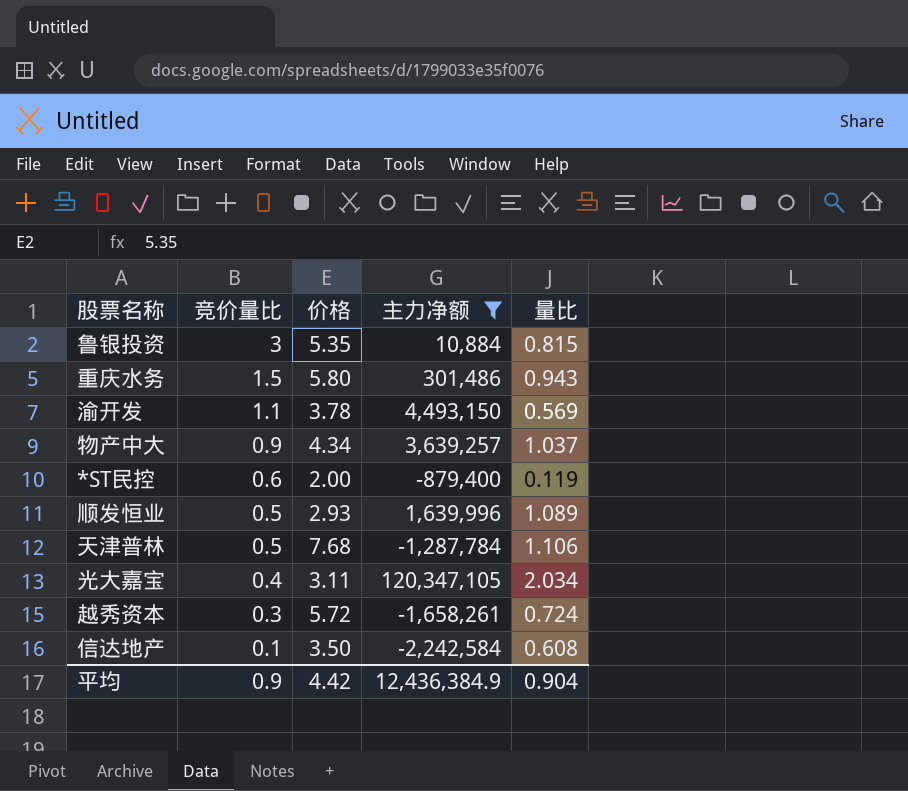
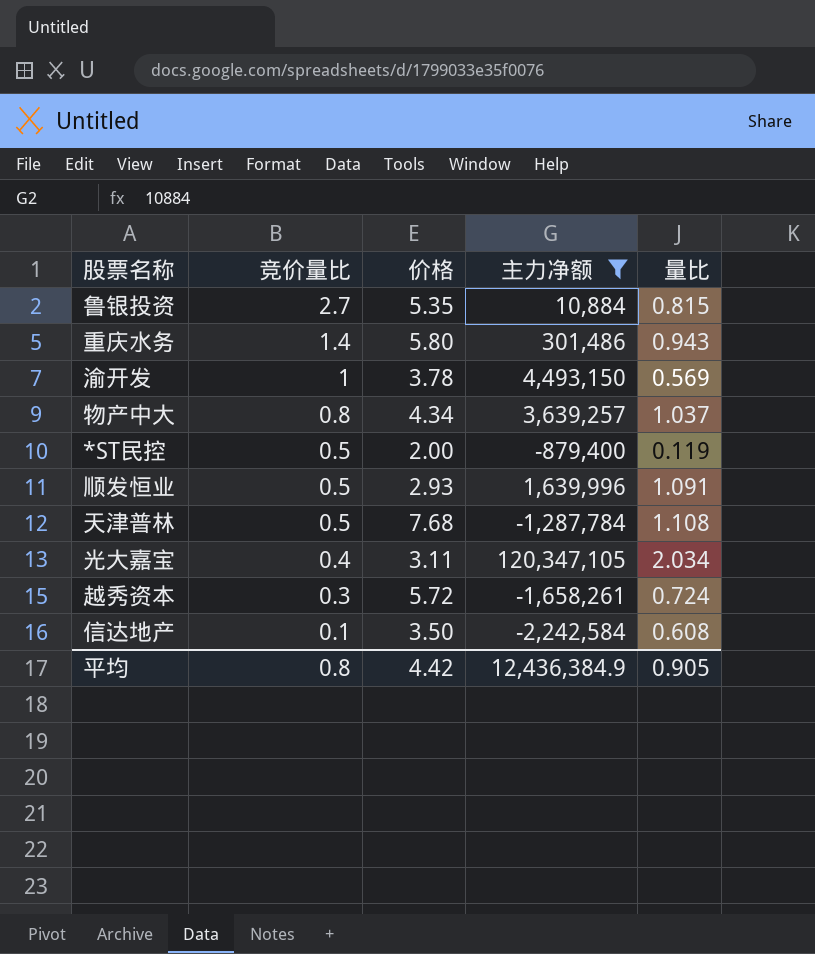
鲁银投资 | 竞价量比: 3 -> 2.7
重庆水务 | 竞价量比: 1.5 -> 1.4
渝开发 | 竞价量比: 1.1 -> 1
物产中大 | 竞价量比: 0.9 -> 0.8
*ST民控 | 竞价量比: 0.6 -> 0.5
顺发恒业 | 量比: 1.089 -> 1.091
天津普林 | 量比: 1.106 -> 1.108
平均 | 竞价量比: 0.9 -> 0.8
平均 | 量比: 0.904 -> 0.905

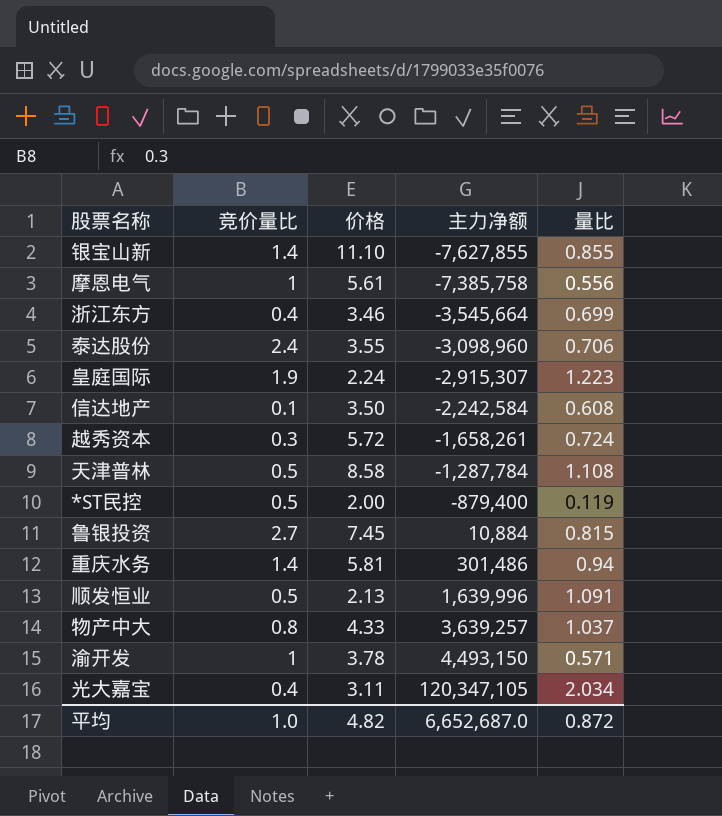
filter: 主力净额 >= -2,242,584 -> none
row order: 竞价量比 descending -> 主力净额 ascending
天津普林 | 价格: 7.68 -> 8.58
鲁银投资 | 价格: 5.35 -> 7.45
重庆水务 | 价格: 5.80 -> 5.81
重庆水务 | 量比: 0.943 -> 0.94
顺发恒业 | 价格: 2.93 -> 2.13
物产中大 | 价格: 4.34 -> 4.33
渝开发 | 量比: 0.569 -> 0.571
平均 | 竞价量比: 0.8 -> 1.0
平均 | 价格: 4.42 -> 4.82
平均 | 主力净额: 12,436,384.9 -> 6,652,687.0
平均 | 量比: 0.905 -> 0.872

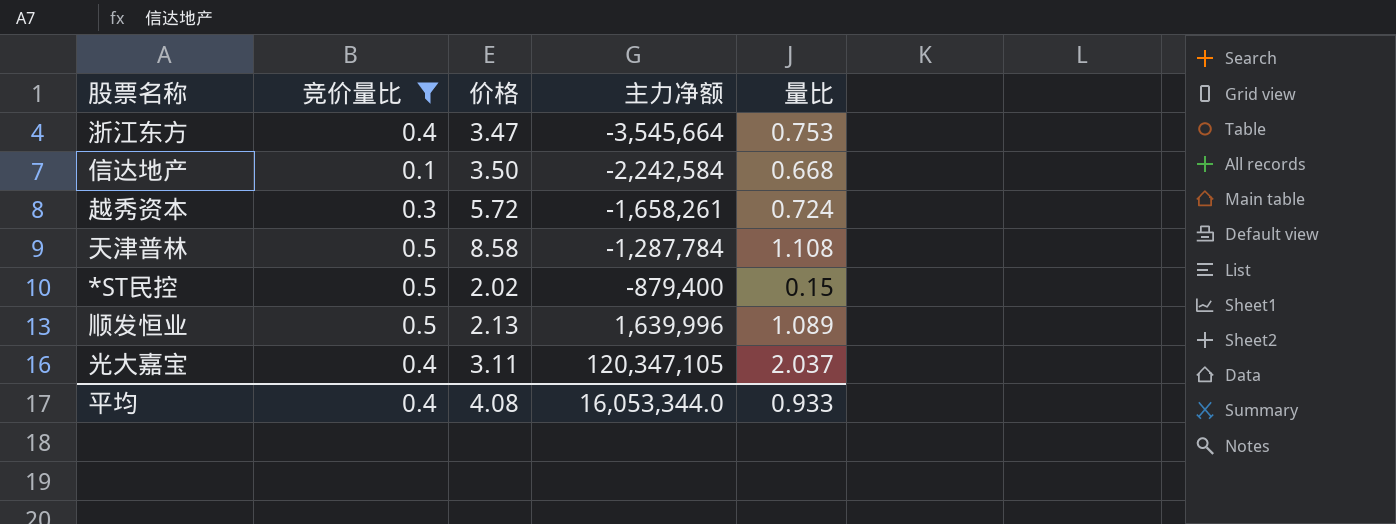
filter: none -> 竞价量比 <= 0.5
浙江东方 | 价格: 3.46 -> 3.47
浙江东方 | 量比: 0.699 -> 0.753
信达地产 | 量比: 0.608 -> 0.668
*ST民控 | 价格: 2.00 -> 2.02
*ST民控 | 量比: 0.119 -> 0.15
顺发恒业 | 量比: 1.091 -> 1.089
光大嘉宝 | 量比: 2.034 -> 2.037
平均 | 竞价量比: 1.0 -> 0.4
平均 | 价格: 4.82 -> 4.08
平均 | 主力净额: 6,652,687.0 -> 16,053,344.0
平均 | 量比: 0.872 -> 0.933

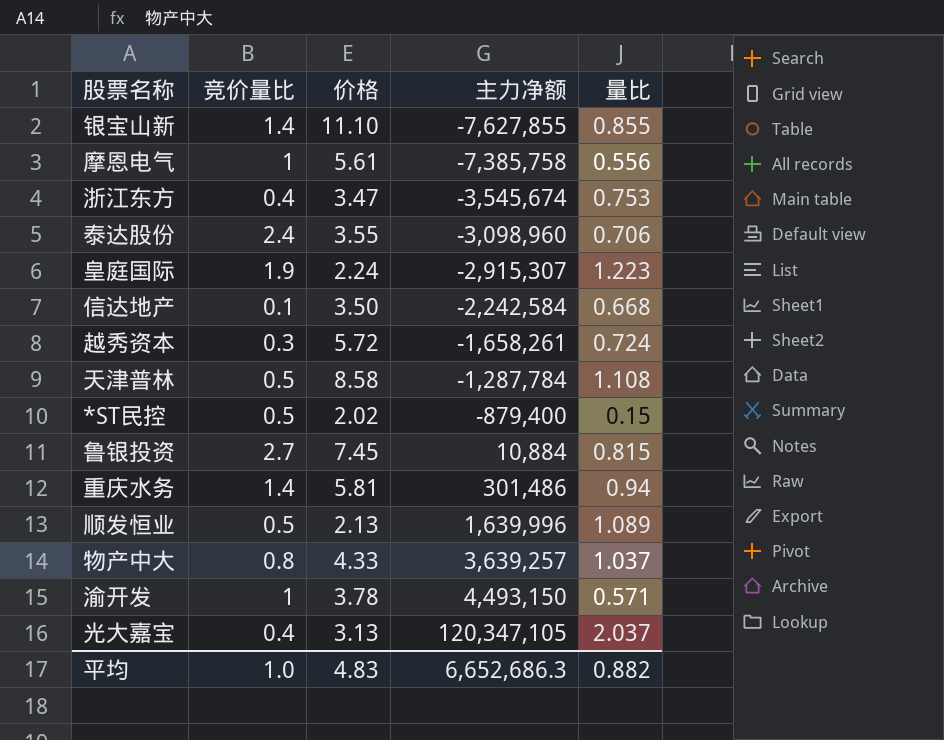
filter: 竞价量比 <= 0.5 -> none
浙江东方 | 主力净额: -3,545,664 -> -3,545,674
光大嘉宝 | 价格: 3.11 -> 3.13
平均 | 竞价量比: 0.4 -> 1.0
平均 | 价格: 4.08 -> 4.83
平均 | 主力净额: 16,053,344.0 -> 6,652,686.3
平均 | 量比: 0.933 -> 0.882

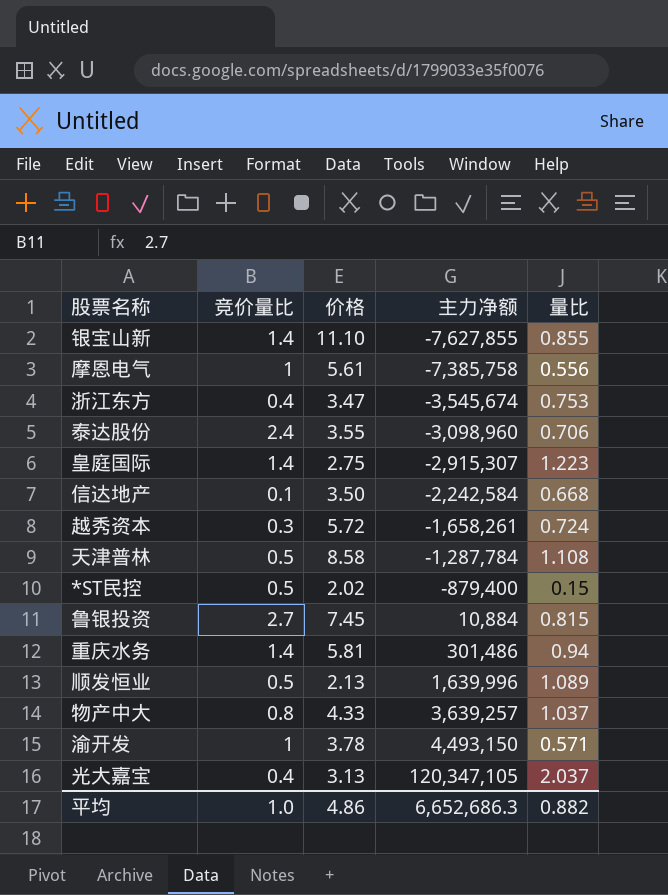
皇庭国际 | 竞价量比: 1.9 -> 1.4
皇庭国际 | 价格: 2.24 -> 2.75
平均 | 价格: 4.83 -> 4.86

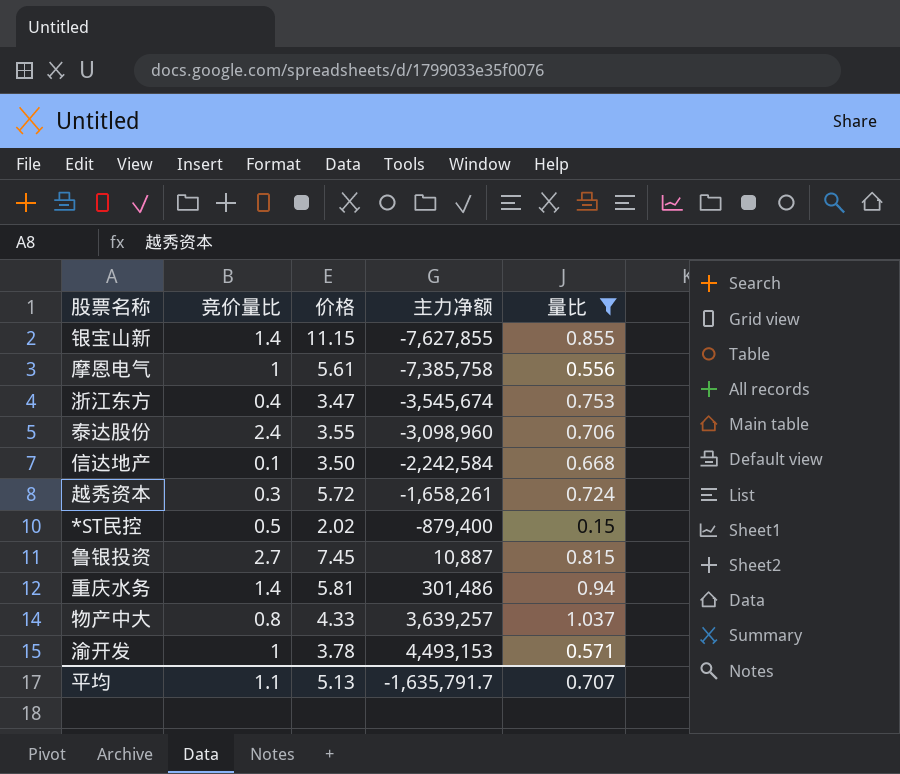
filter: none -> 量比 <= 1.037
银宝山新 | 价格: 11.10 -> 11.15
鲁银投资 | 主力净额: 10,884 -> 10,887
渝开发 | 主力净额: 4,493,150 -> 4,493,153
平均 | 竞价量比: 1.0 -> 1.1
平均 | 价格: 4.86 -> 5.13
平均 | 主力净额: 6,652,686.3 -> -1,635,791.7
平均 | 量比: 0.882 -> 0.707

